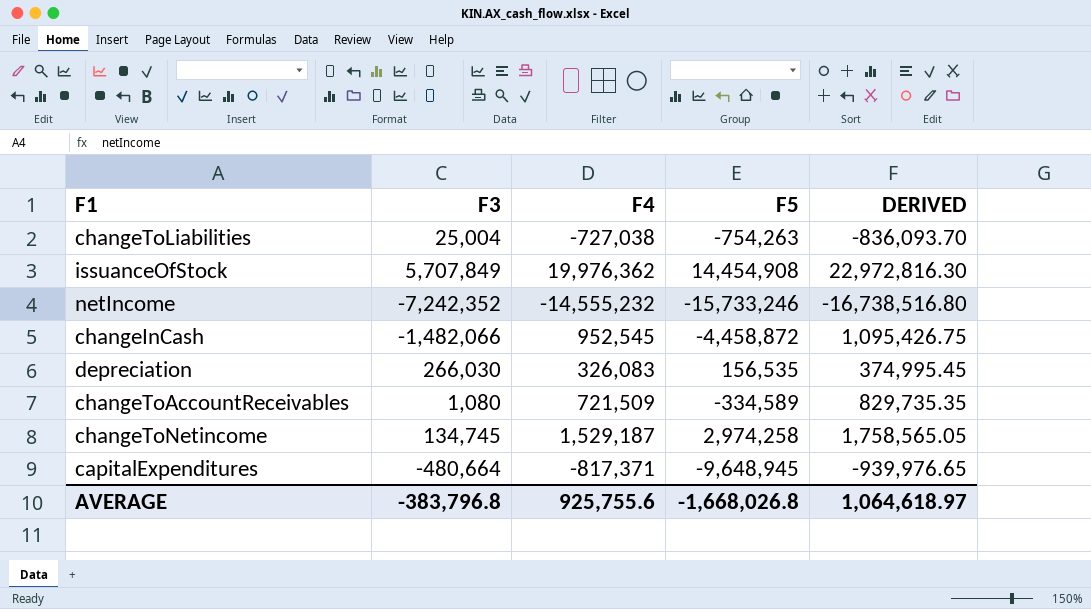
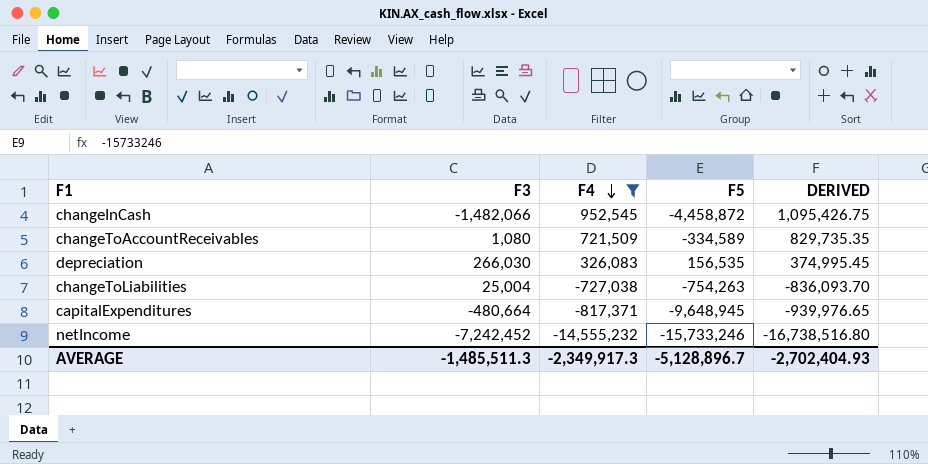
filter: none -> F4 <= 952,545
row order: none -> F4 descending
netIncome | F3: -7,242,352 -> -7,242,452
AVERAGE | F3: -383,796.8 -> -1,485,511.3
AVERAGE | F4: 925,755.6 -> -2,349,917.3
AVERAGE | F5: -1,668,026.8 -> -5,128,896.7
AVERAGE | DERIVED: 1,064,618.97 -> -2,702,404.93

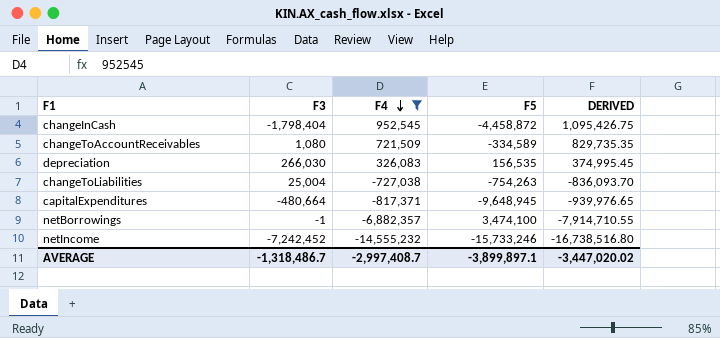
changeInCash | F3: -1,482,066 -> -1,798,404
row netBorrowings: none -> -1 | -6,882,357 | 3,474,100 | -7,914,710.55
AVERAGE | F3: -1,485,511.3 -> -1,318,486.7
AVERAGE | F4: -2,349,917.3 -> -2,997,408.7
AVERAGE | F5: -5,128,896.7 -> -3,899,897.1
AVERAGE | DERIVED: -2,702,404.93 -> -3,447,020.02

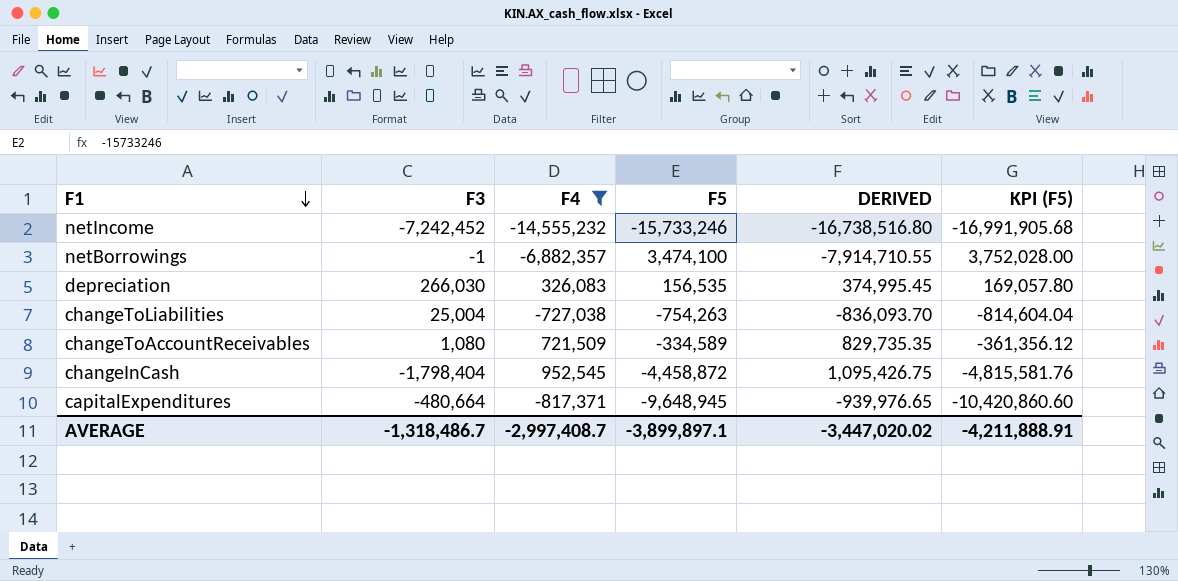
row order: F4 descending -> F1 descending
column KPI (F5) | formula: none -> [F5] * 1.08

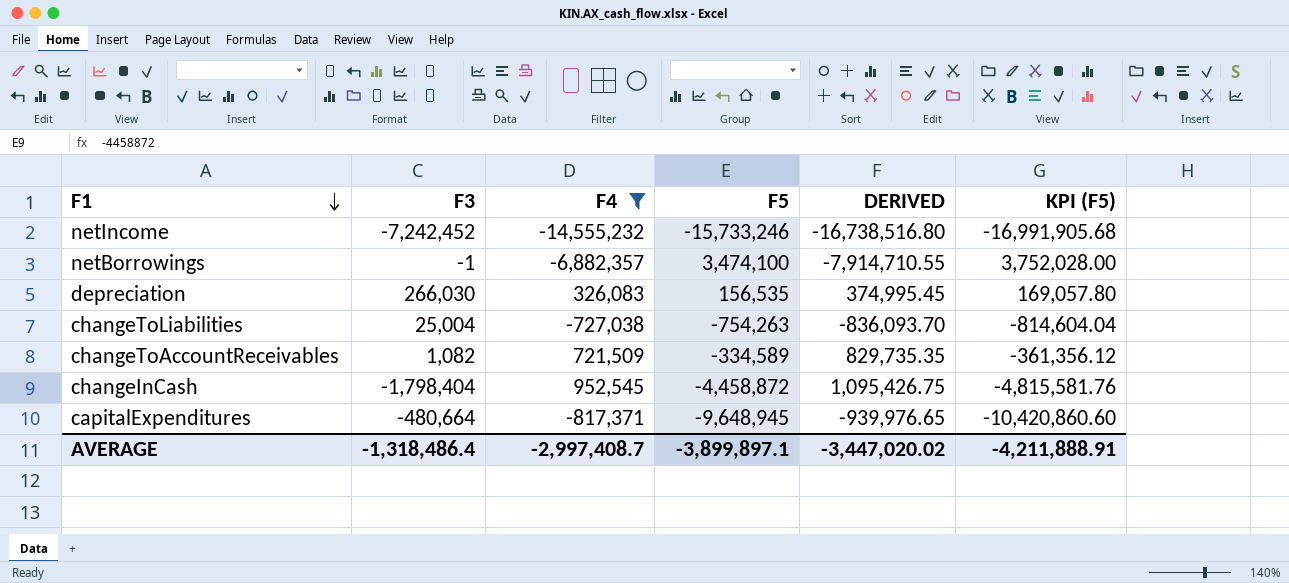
changeToAccountReceivables | F3: 1,080 -> 1,082
AVERAGE | F3: -1,318,486.7 -> -1,318,486.4

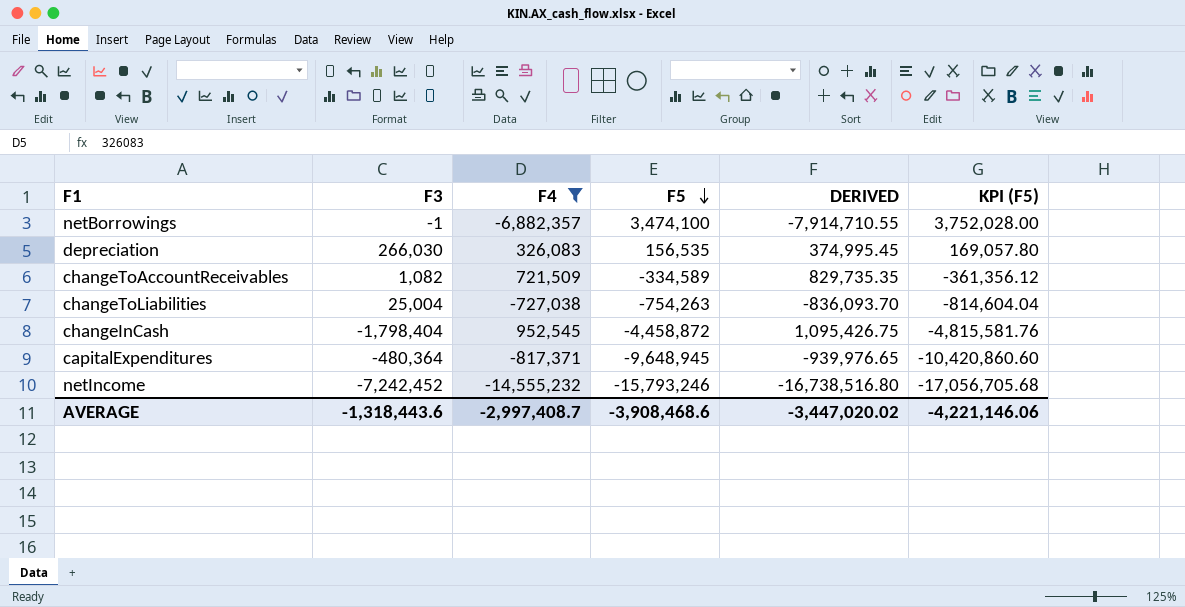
row order: F1 descending -> F5 descending
capitalExpenditures | F3: -480,664 -> -480,364
netIncome | F5: -15,733,246 -> -15,793,246
netIncome | KPI (F5): -16,991,905.68 -> -17,056,705.68
AVERAGE | F3: -1,318,486.4 -> -1,318,443.6
AVERAGE | F5: -3,899,897.1 -> -3,908,468.6
AVERAGE | KPI (F5): -4,211,888.91 -> -4,221,146.06

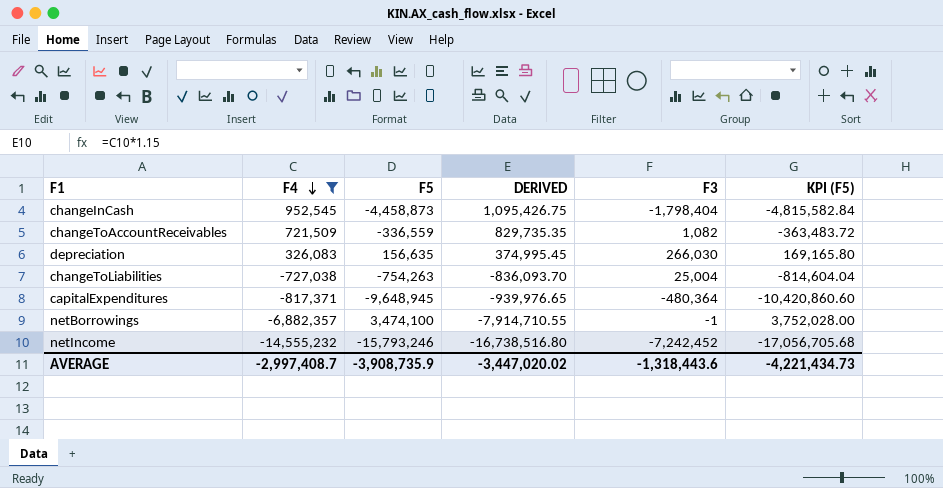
row order: F5 descending -> F4 descending
column F3 | position: 2 -> 5
changeInCash | F5: -4,458,872 -> -4,458,873
changeInCash | KPI (F5): -4,815,581.76 -> -4,815,582.84
changeToAccountReceivables | F5: -334,589 -> -336,559
changeToAccountReceivables | KPI (F5): -361,356.12 -> -363,483.72
depreciation | F5: 156,535 -> 156,635
depreciation | KPI (F5): 169,057.80 -> 169,165.80
AVERAGE | F5: -3,908,468.6 -> -3,908,735.9
AVERAGE | KPI (F5): -4,221,146.06 -> -4,221,434.73

